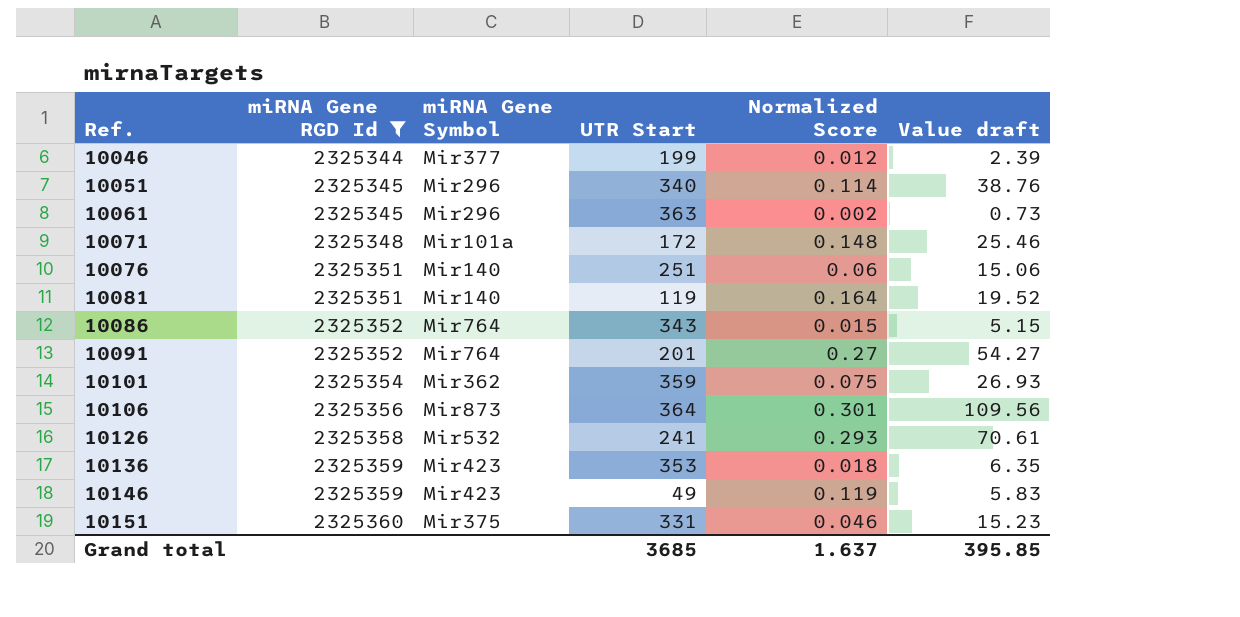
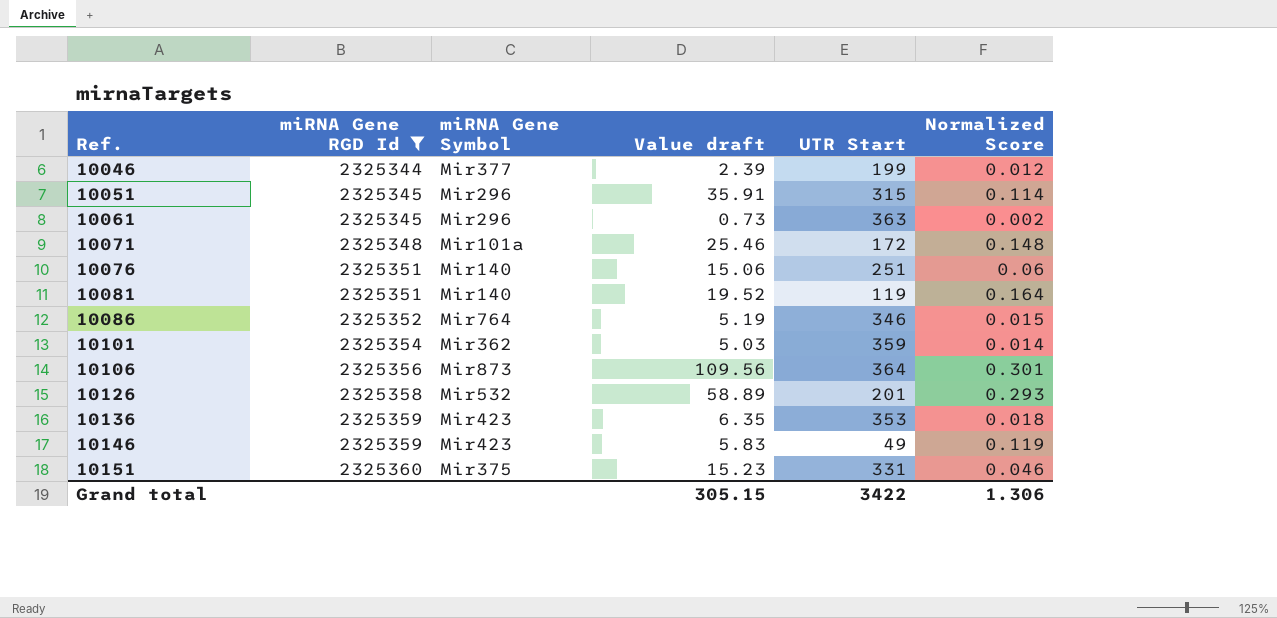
column Value draft | position: 6 -> 4
row 10091: 2325352 | Mir764 | 201 | 0.27 | 54.27 -> none
10051 | Value draft: 38.76 -> 35.91
10051 | UTR Start: 340 -> 315
10086 | Value draft: 5.15 -> 5.19
10086 | UTR Start: 343 -> 346
10101 | Value draft: 26.93 -> 5.03
10101 | Normalized Score: 0.075 -> 0.014
10126 | Value draft: 70.61 -> 58.89
10126 | UTR Start: 241 -> 201
Grand total | Value draft: 395.85 -> 305.15
Grand total | UTR Start: 3685 -> 3422
Grand total | Normalized Score: 1.637 -> 1.306

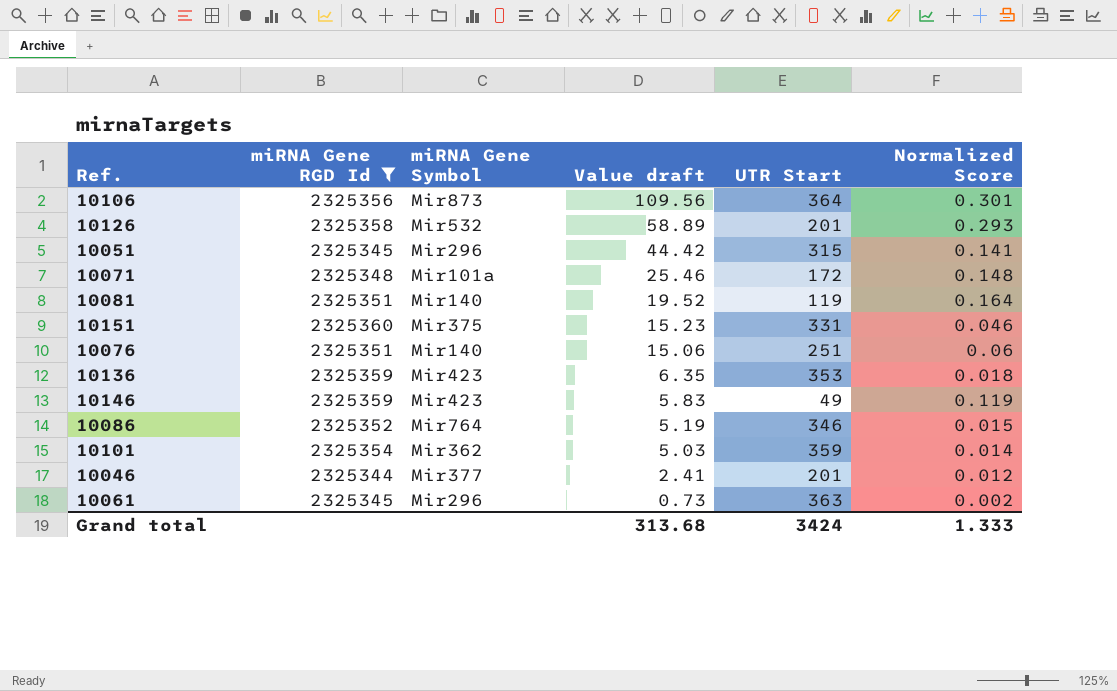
row order: Ref. ascending -> Value draft descending
10051 | Value draft: 35.91 -> 44.42
10051 | Normalized Score: 0.114 -> 0.141
10046 | Value draft: 2.39 -> 2.41
10046 | UTR Start: 199 -> 201
Grand total | Value draft: 305.15 -> 313.68
Grand total | UTR Start: 3422 -> 3424
Grand total | Normalized Score: 1.306 -> 1.333

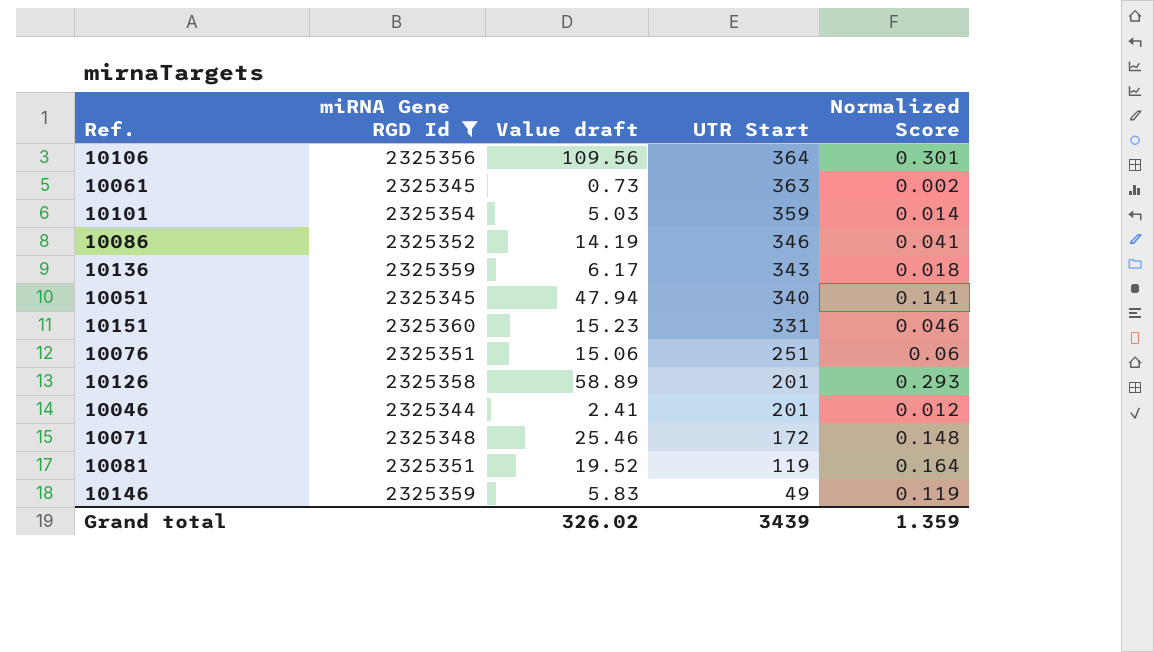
row order: Value draft descending -> UTR Start descending
column miRNA Gene Symbol | position: 3 -> none
10086 | Value draft: 5.19 -> 14.19
10086 | Normalized Score: 0.015 -> 0.041
10136 | Value draft: 6.35 -> 6.17
10136 | UTR Start: 353 -> 343
10051 | Value draft: 44.42 -> 47.94
10051 | UTR Start: 315 -> 340
Grand total | Value draft: 313.68 -> 326.02
Grand total | UTR Start: 3424 -> 3439
Grand total | Normalized Score: 1.333 -> 1.359

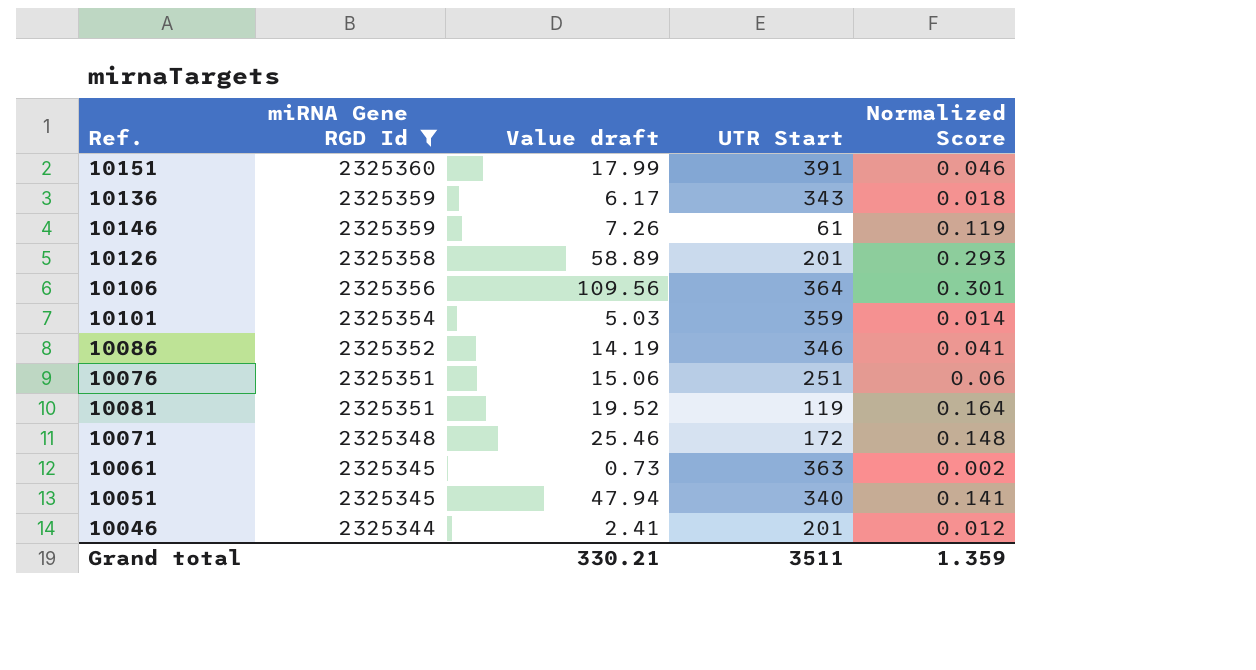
row order: UTR Start descending -> miRNA Gene RGD Id descending
10151 | Value draft: 15.23 -> 17.99
10151 | UTR Start: 331 -> 391
10146 | Value draft: 5.83 -> 7.26
10146 | UTR Start: 49 -> 61
Grand total | Value draft: 326.02 -> 330.21
Grand total | UTR Start: 3439 -> 3511

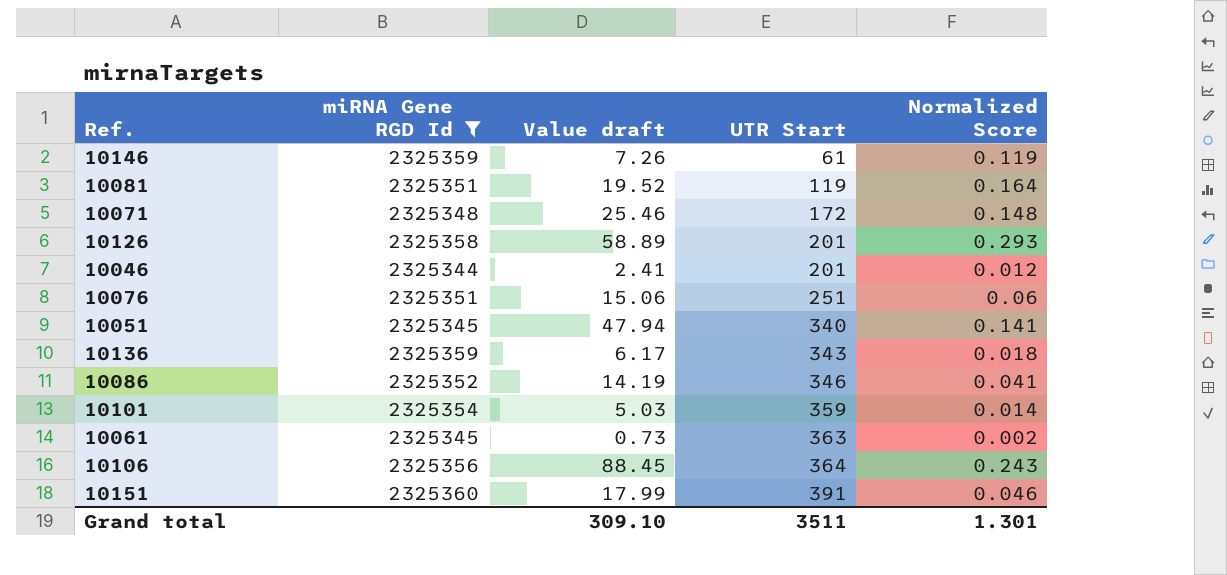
row order: miRNA Gene RGD Id descending -> UTR Start ascending
10106 | Value draft: 109.56 -> 88.45
10106 | Normalized Score: 0.301 -> 0.243
Grand total | Value draft: 330.21 -> 309.10
Grand total | Normalized Score: 1.359 -> 1.301

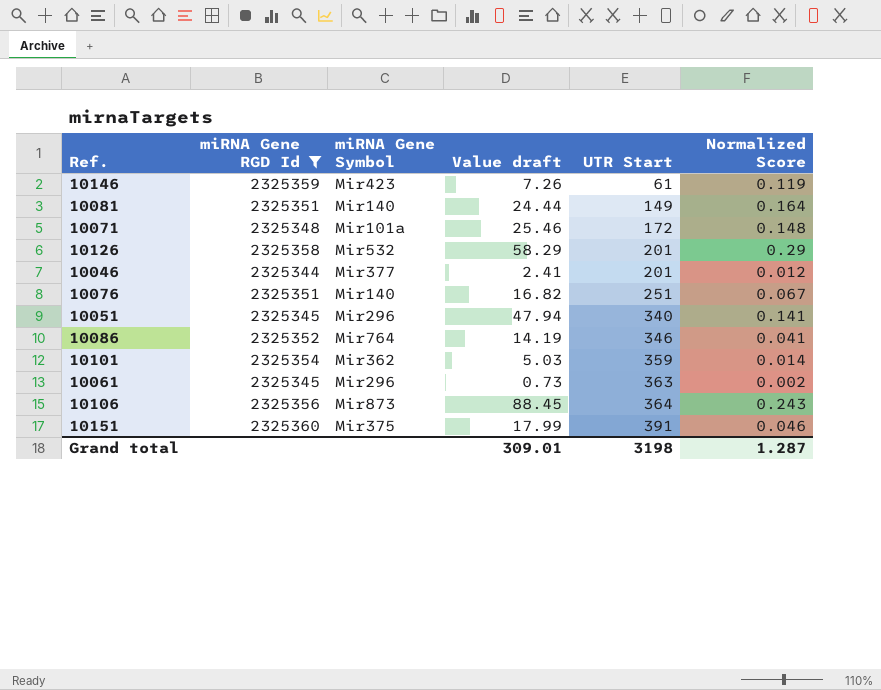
column miRNA Gene Symbol | position: none -> 3
row 10136: 2325359 | 6.17 | 343 | 0.018 -> none
10081 | Value draft: 19.52 -> 24.44
10081 | UTR Start: 119 -> 149
10126 | Value draft: 58.89 -> 58.29
10126 | Normalized Score: 0.293 -> 0.29
10076 | Value draft: 15.06 -> 16.82
10076 | Normalized Score: 0.06 -> 0.067
Grand total | Value draft: 309.10 -> 309.01
Grand total | UTR Start: 3511 -> 3198
Grand total | Normalized Score: 1.301 -> 1.287

